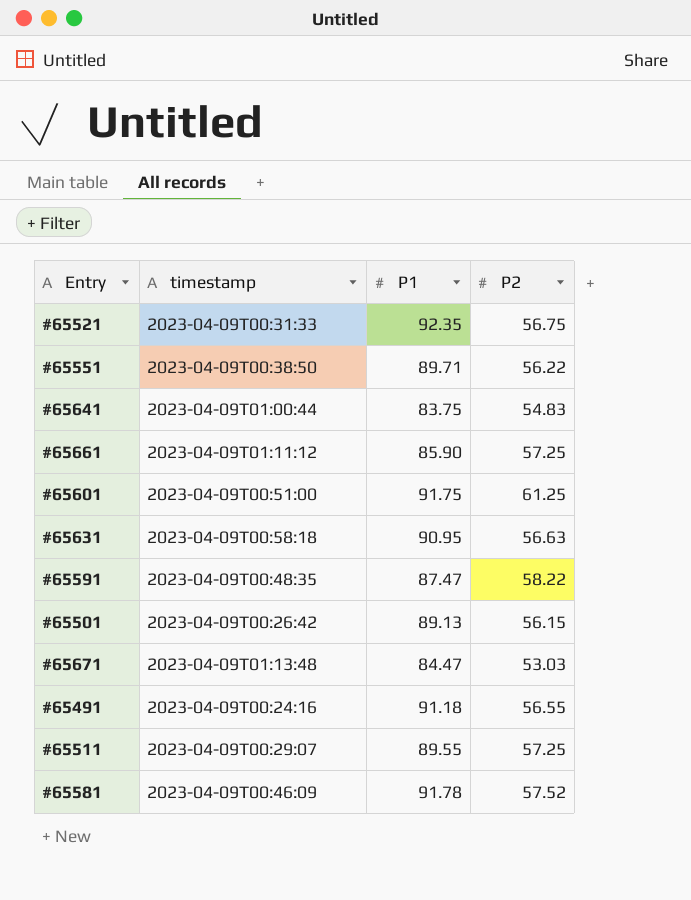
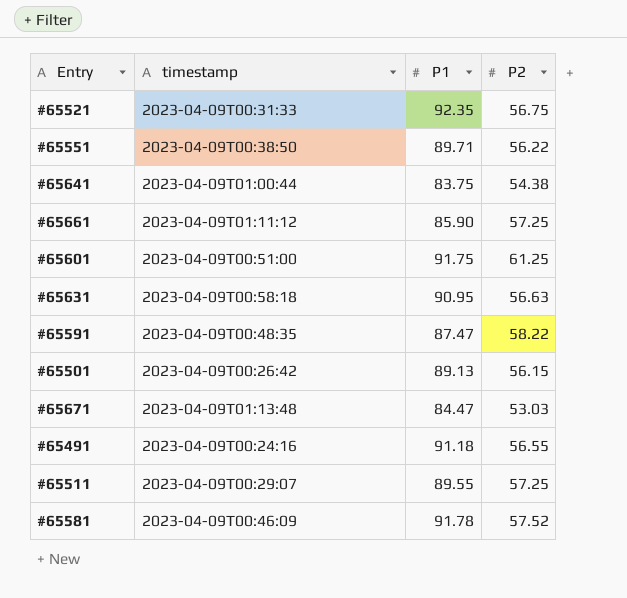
#65641 | P2: 54.83 -> 54.38

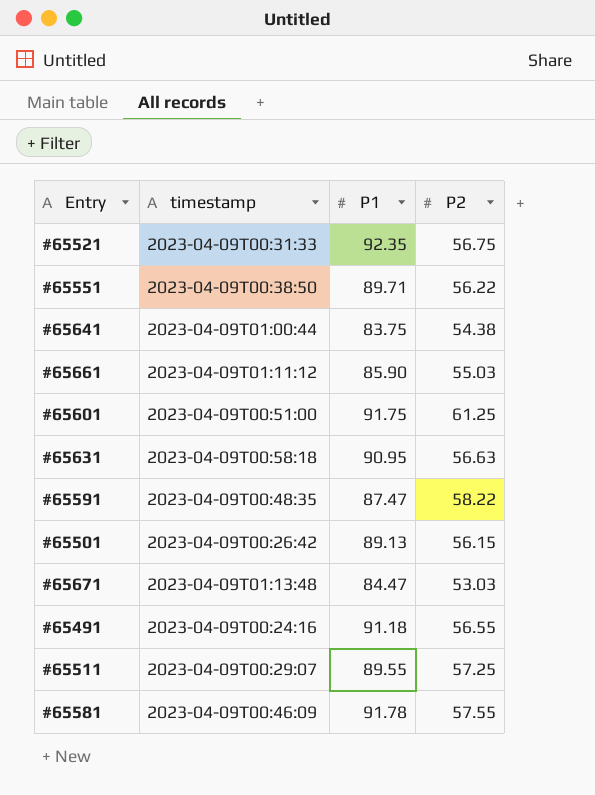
#65661 | P2: 57.25 -> 55.03
#65581 | P2: 57.52 -> 57.55

